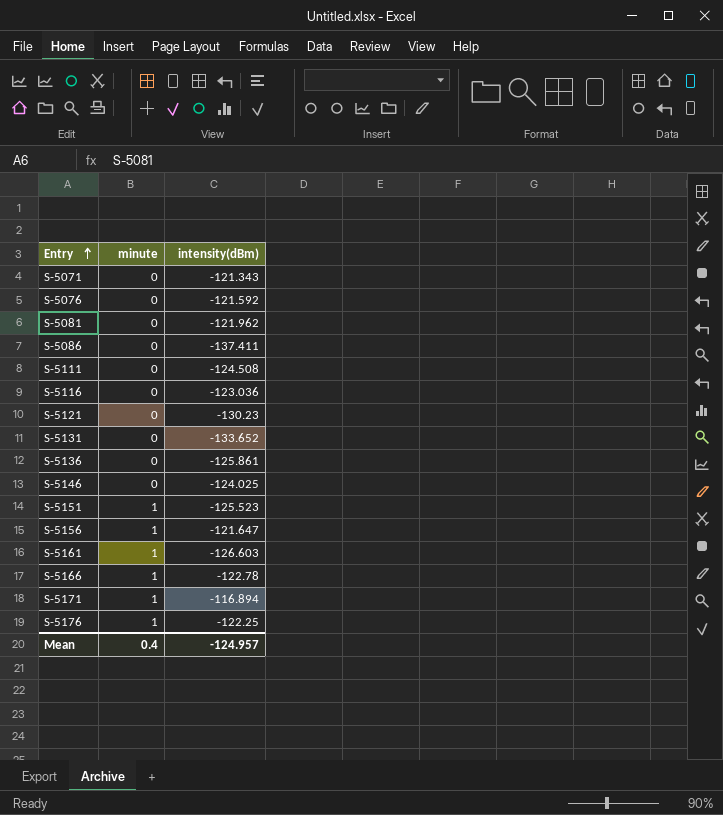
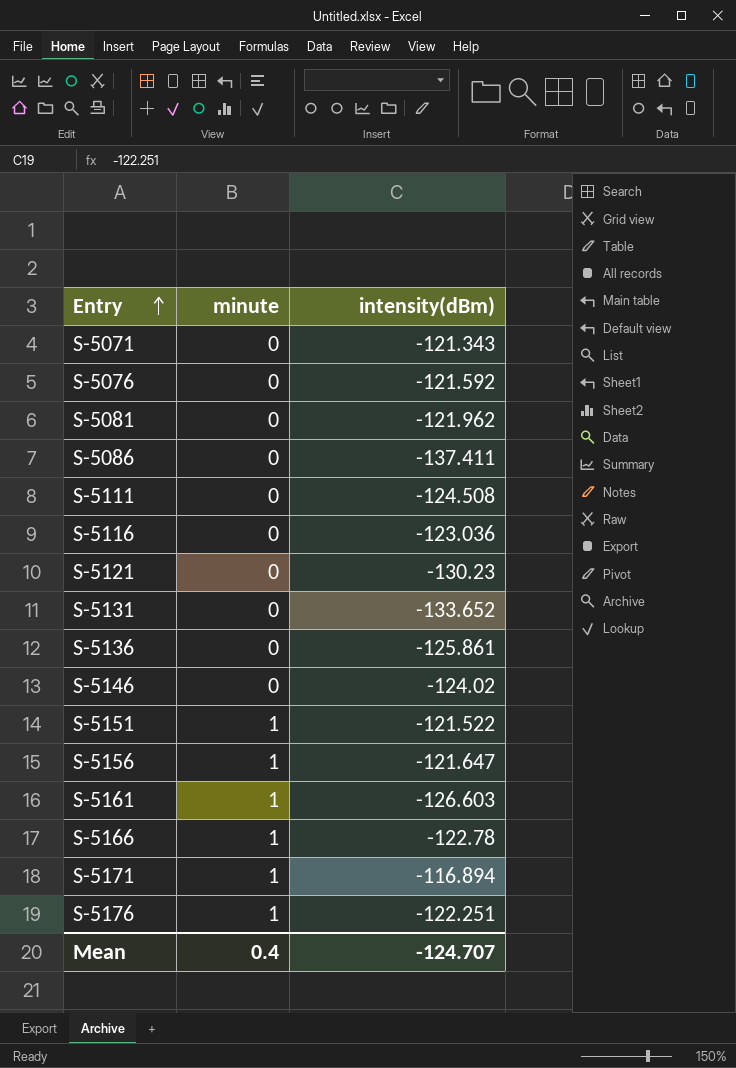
S-5146 | intensity(dBm): -124.025 -> -124.02
S-5151 | intensity(dBm): -125.523 -> -121.522
S-5176 | intensity(dBm): -122.25 -> -122.251
Mean | intensity(dBm): -124.957 -> -124.707

